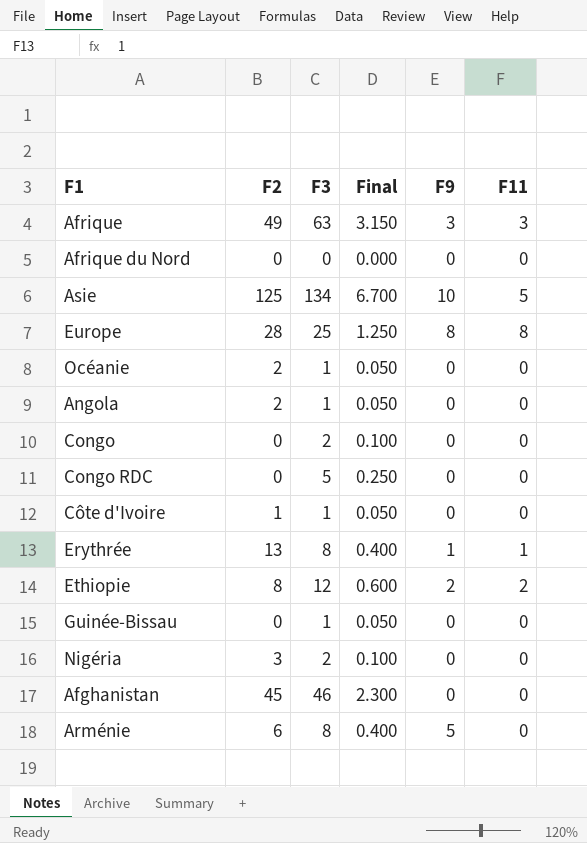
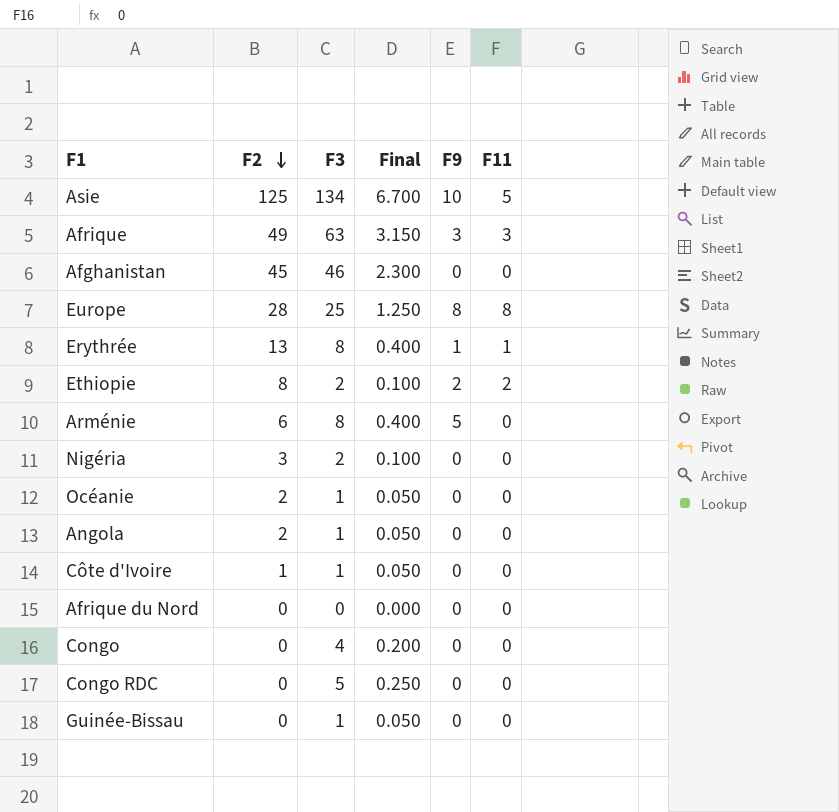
row order: none -> F2 descending
Ethiopie | F3: 12 -> 2
Ethiopie | Final: 0.600 -> 0.100
Congo | F3: 2 -> 4
Congo | Final: 0.100 -> 0.200

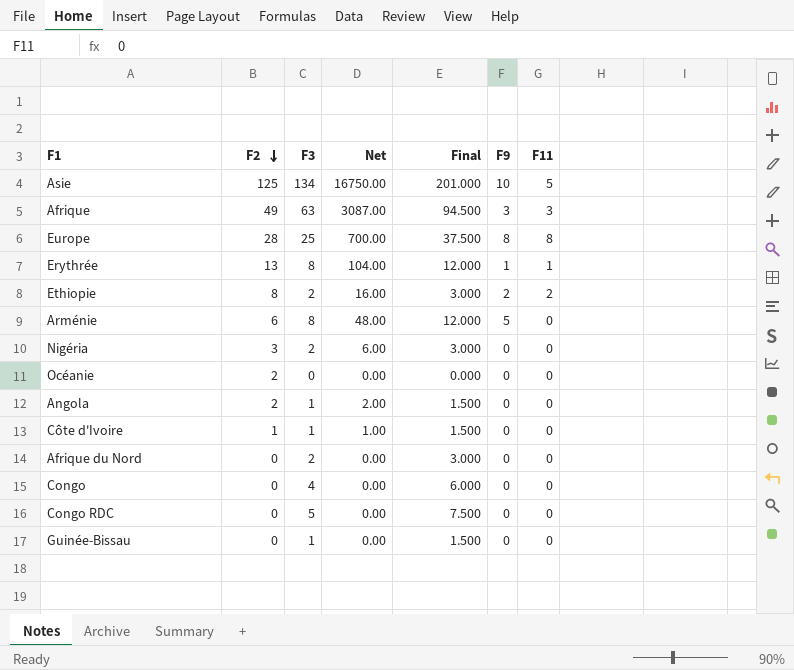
column Net | formula: none -> [F2] * [F3]
column Final | formula: [F3] * 0.05 -> [F3] * 1.5
row Afghanistan: 45 | 46 | 2.300 | 0 | 0 -> none
Océanie | F3: 1 -> 0
Afrique du Nord | F3: 0 -> 2

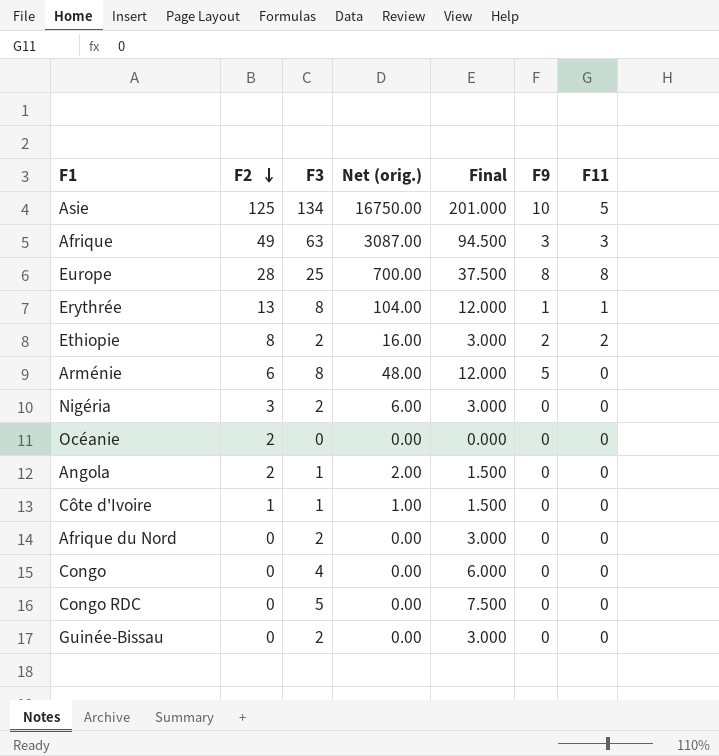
column name: Net -> Net (orig.)
Guinée-Bissau | F3: 1 -> 2
Guinée-Bissau | Final: 1.500 -> 3.000

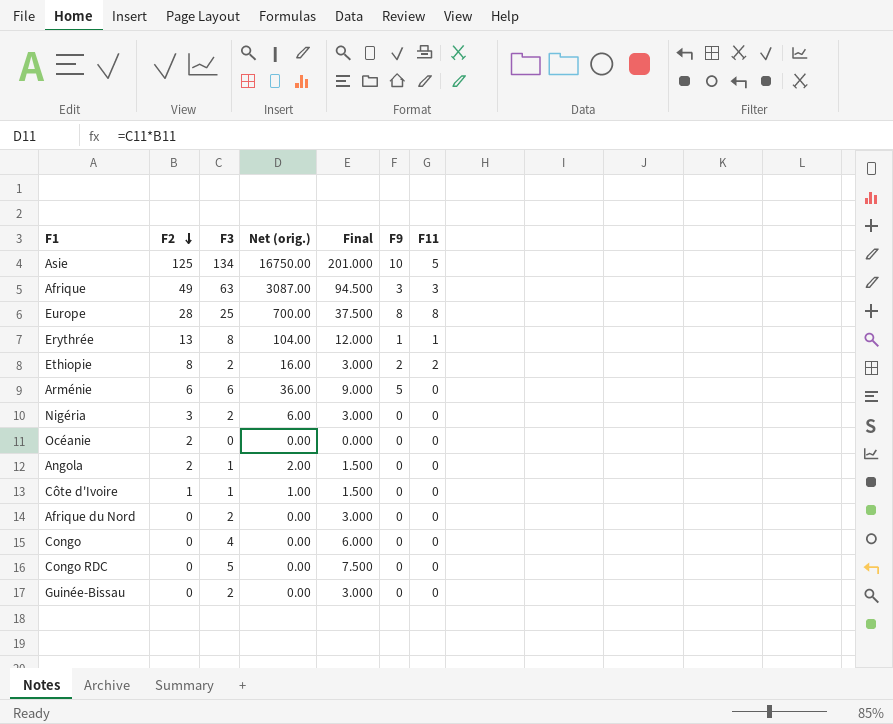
Arménie | F3: 8 -> 6
Arménie | Net (orig.): 48.00 -> 36.00
Arménie | Final: 12.000 -> 9.000

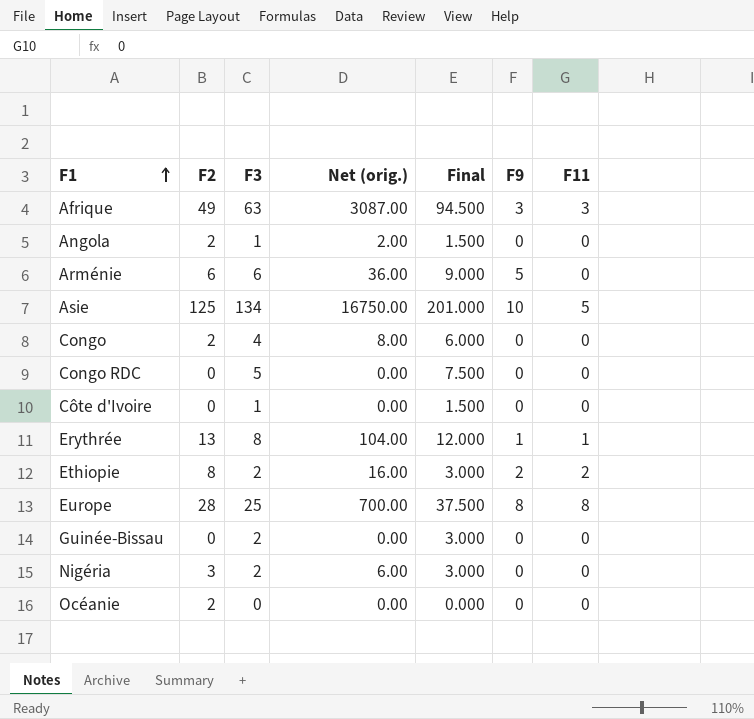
row order: F2 descending -> F1 ascending
row Afrique du Nord: 0 | 2 | 0.00 | 3.000 | 0 | 0 -> none
Congo | F2: 0 -> 2
Congo | Net (orig.): 0.00 -> 8.00
Côte d'Ivoire | F2: 1 -> 0
Côte d'Ivoire | Net (orig.): 1.00 -> 0.00

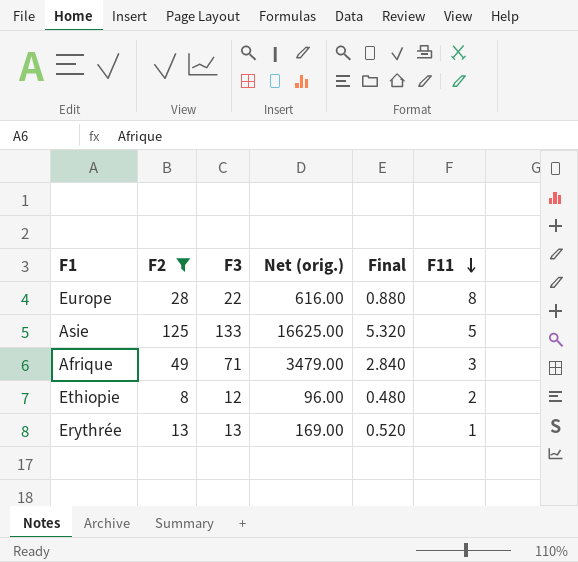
filter: none -> F2 >= 8
row order: F1 ascending -> F11 descending
column F9 | position: 6 -> none
column Final | formula: [F3] * 1.5 -> [F3] * 0.04
Europe | F3: 25 -> 22
Europe | Net (orig.): 700.00 -> 616.00
Asie | F3: 134 -> 133
Asie | Net (orig.): 16750.00 -> 16625.00
Afrique | F3: 63 -> 71
Afrique | Net (orig.): 3087.00 -> 3479.00
Ethiopie | F3: 2 -> 12
Ethiopie | Net (orig.): 16.00 -> 96.00
Erythrée | F3: 8 -> 13
Erythrée | Net (orig.): 104.00 -> 169.00

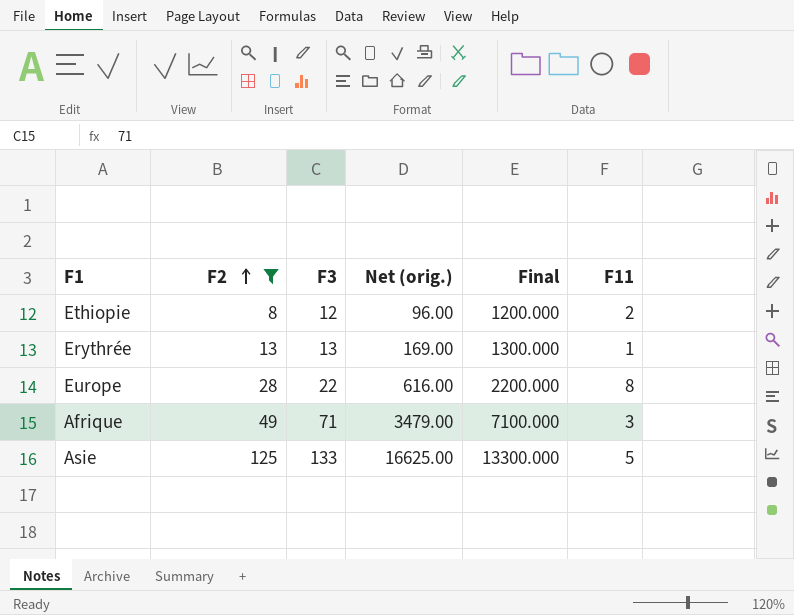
row order: F11 descending -> F2 ascending
column Final | formula: [F3] * 0.04 -> [F3] * 100

